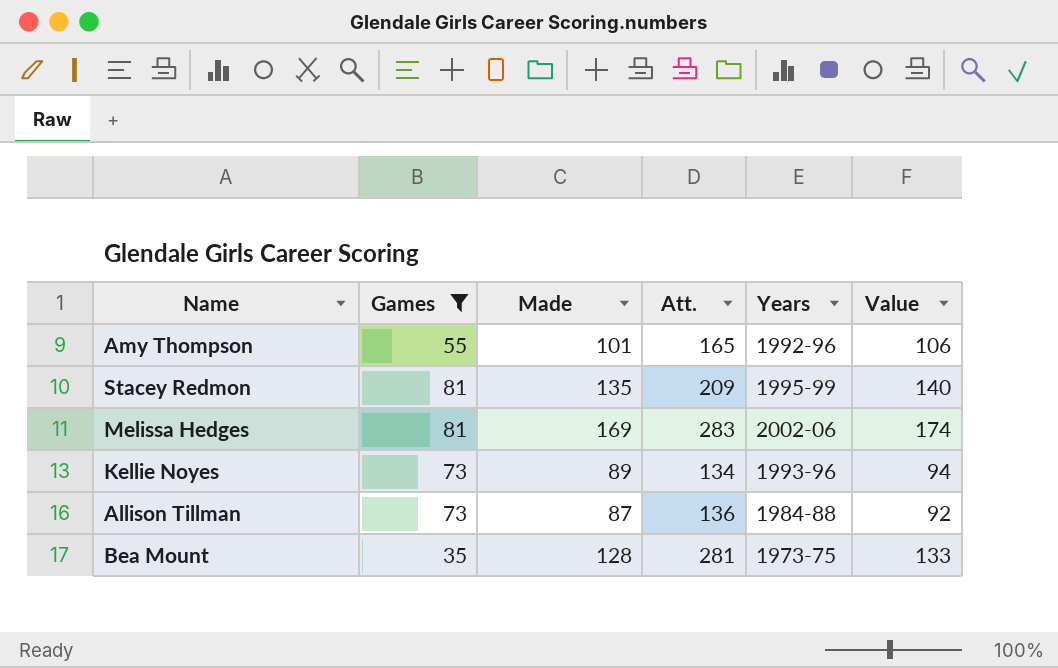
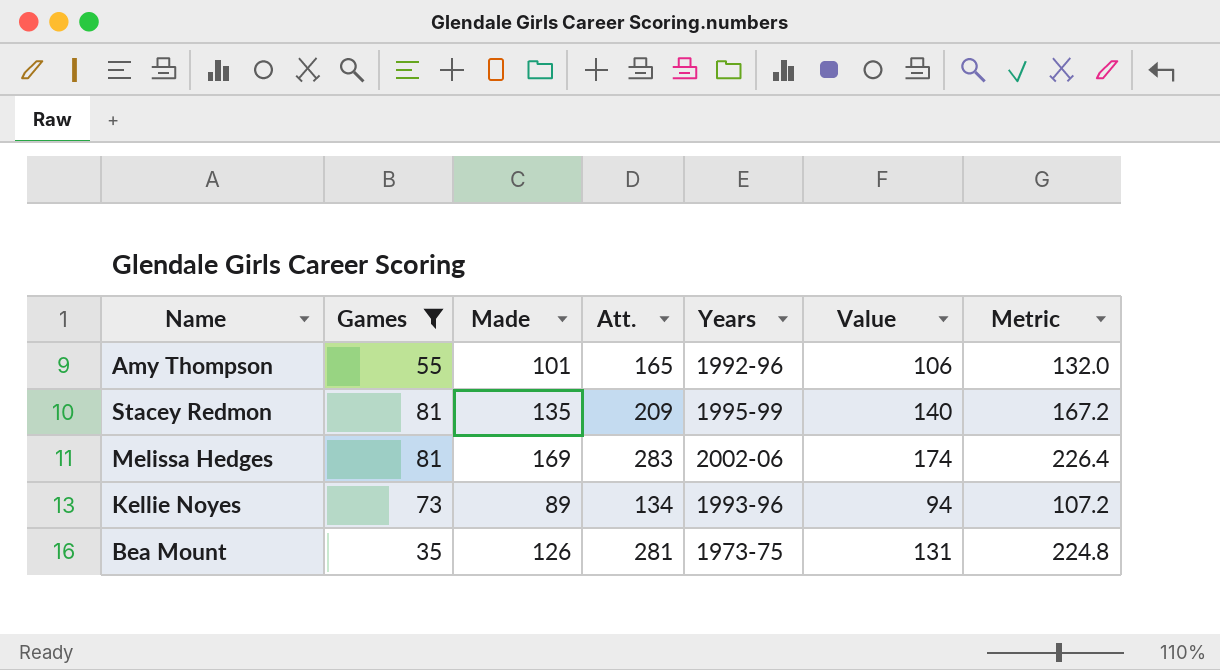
column Metric | formula: none -> [Att.] * 0.8
row Allison Tillman: 73 | 87 | 136 | 1984-88 | 92 -> none
Bea Mount | Made: 128 -> 126
Bea Mount | Value: 133 -> 131

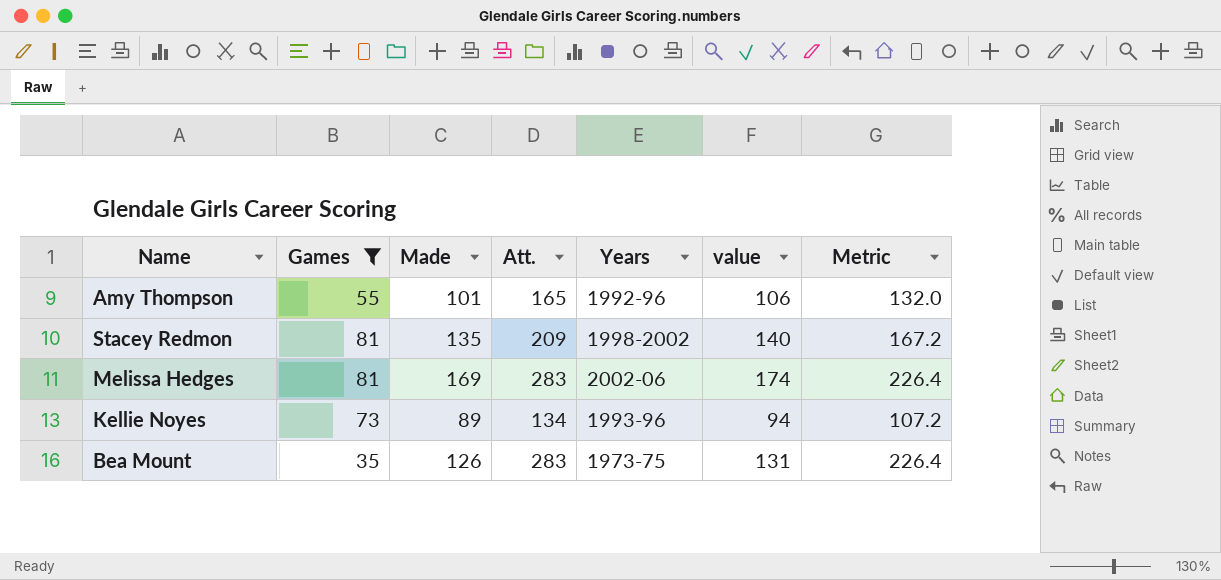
column name: Value -> value
Stacey Redmon | Years: 1995-99 -> 1998-2002
Bea Mount | Att.: 281 -> 283
Bea Mount | Metric: 224.8 -> 226.4

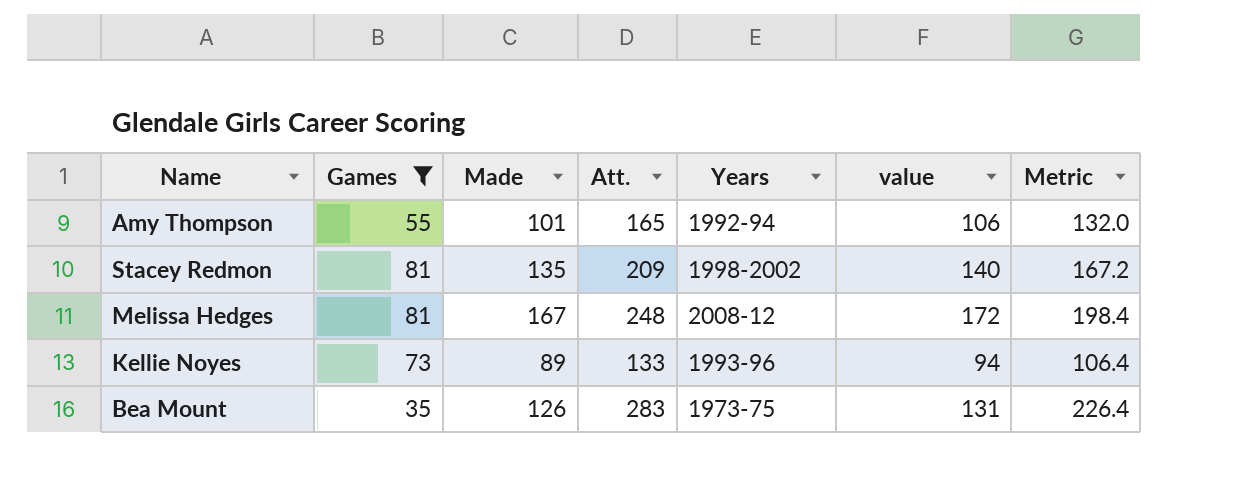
Amy Thompson | Years: 1992-96 -> 1992-94
Melissa Hedges | Made: 169 -> 167
Melissa Hedges | Att.: 283 -> 248
Melissa Hedges | Years: 2002-06 -> 2008-12
Melissa Hedges | value: 174 -> 172
Melissa Hedges | Metric: 226.4 -> 198.4
Kellie Noyes | Att.: 134 -> 133
Kellie Noyes | Metric: 107.2 -> 106.4

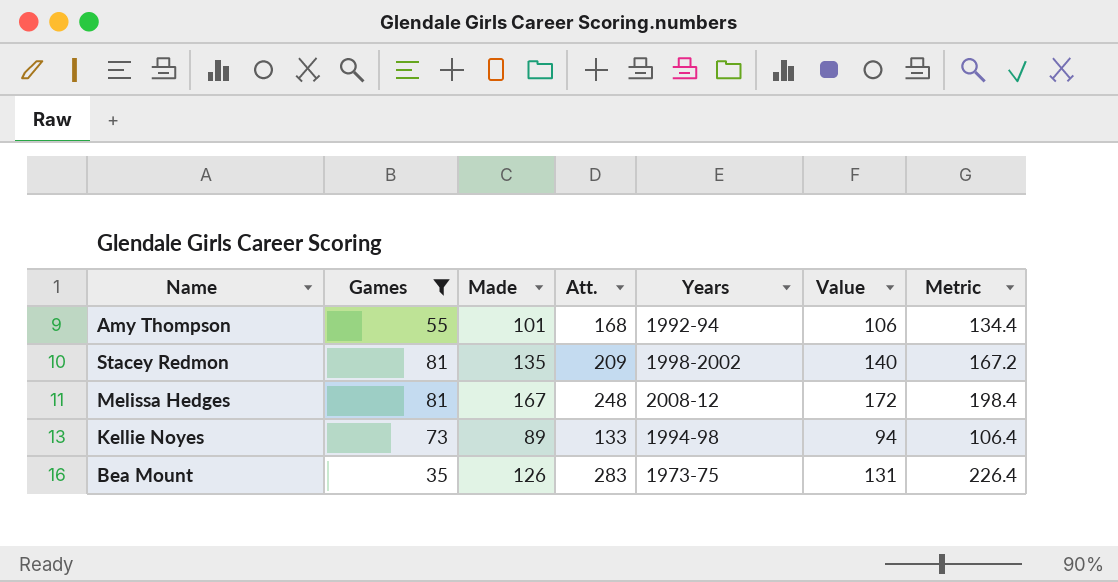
column name: value -> Value
Amy Thompson | Att.: 165 -> 168
Amy Thompson | Metric: 132.0 -> 134.4
Kellie Noyes | Years: 1993-96 -> 1994-98

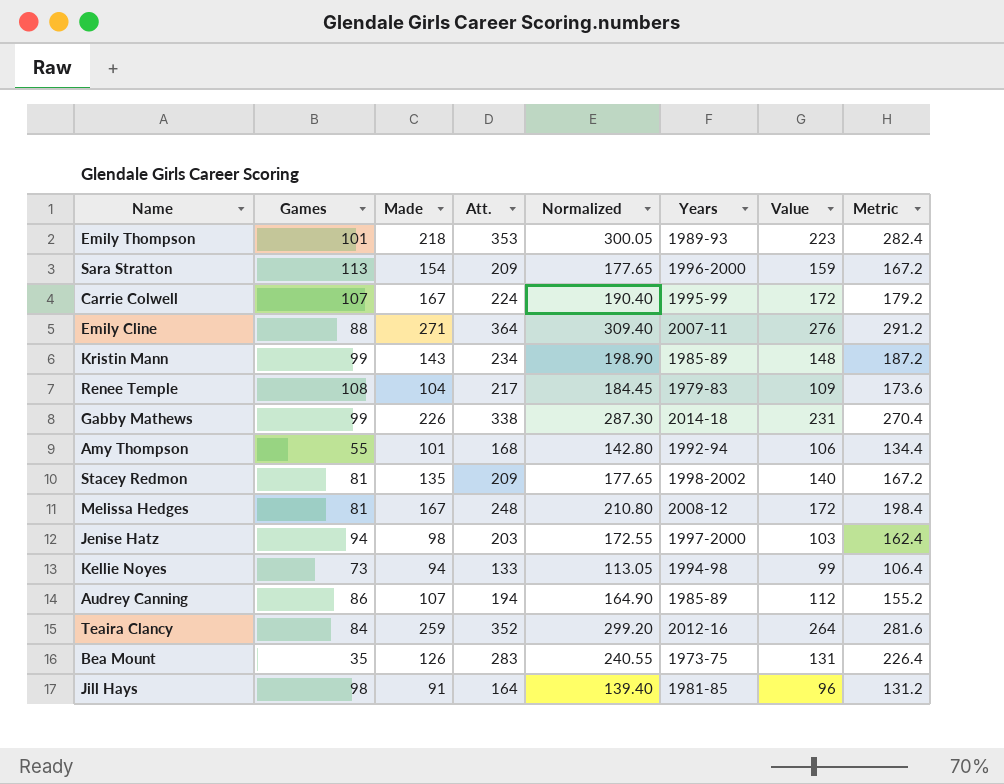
filter: Games <= 81 -> none
column Normalized | formula: none -> [Att.] * 0.85
Kellie Noyes | Made: 89 -> 94
Kellie Noyes | Value: 94 -> 99

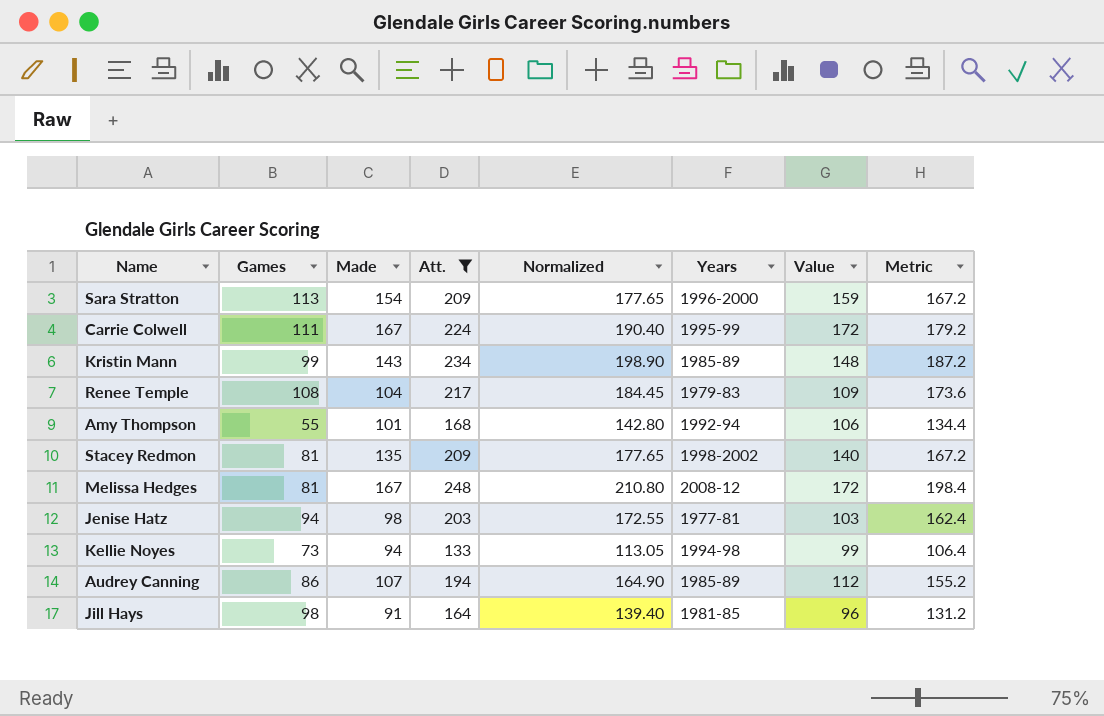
filter: none -> Att. <= 248
Carrie Colwell | Games: 107 -> 111
Jenise Hatz | Years: 1997-2000 -> 1977-81

